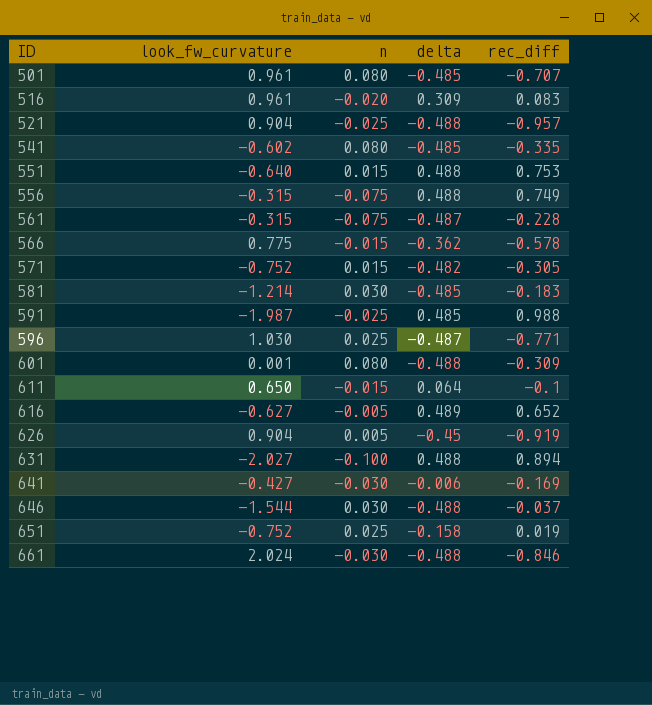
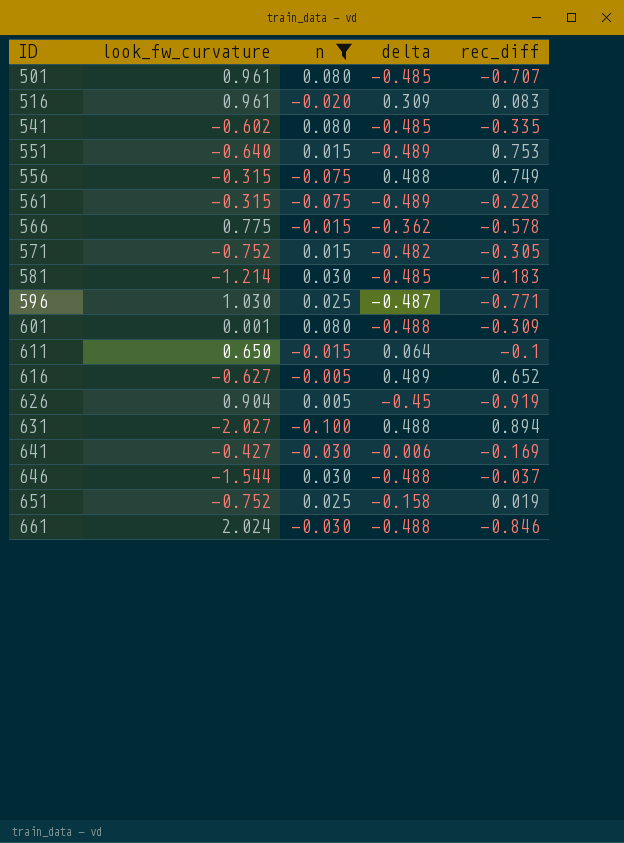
filter: none -> n != -0.025
551 | delta: 0.488 -> -0.489
561 | delta: -0.487 -> -0.489

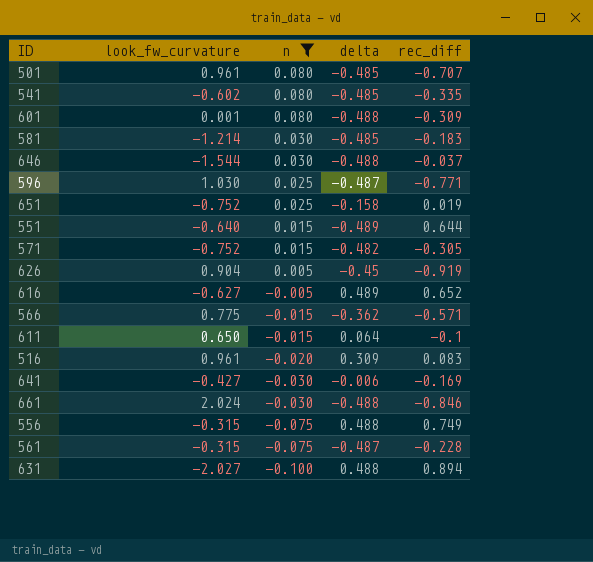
row order: ID ascending -> n descending
551 | rec_diff: 0.753 -> 0.644
566 | rec_diff: -0.578 -> -0.571
561 | delta: -0.489 -> -0.487

